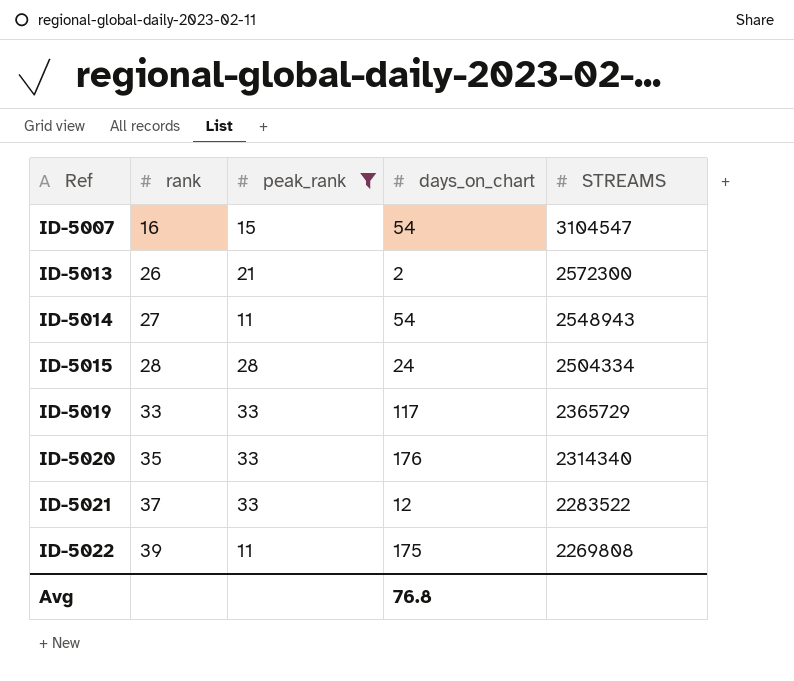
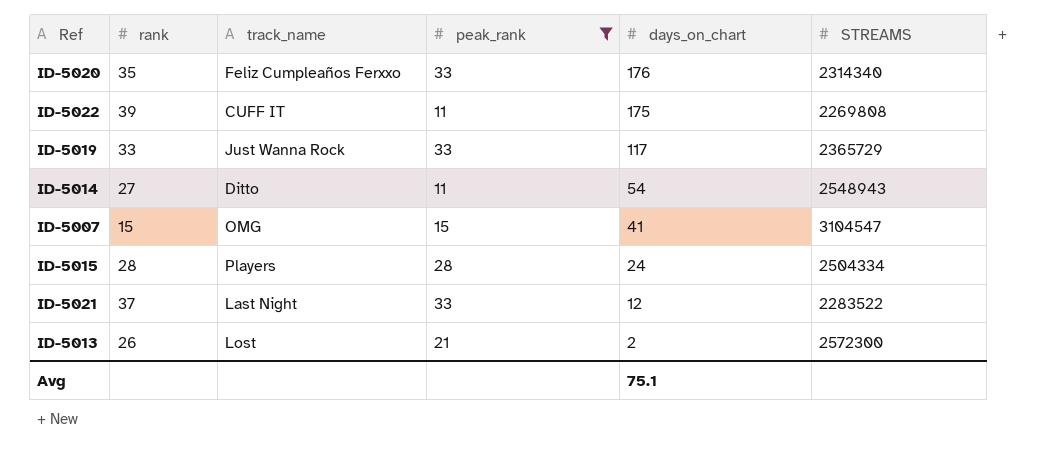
row order: Ref ascending -> days_on_chart descending
column track_name | position: none -> 3
ID-5007 | rank: 16 -> 15
ID-5007 | days_on_chart: 54 -> 41
Avg | days_on_chart: 76.8 -> 75.1

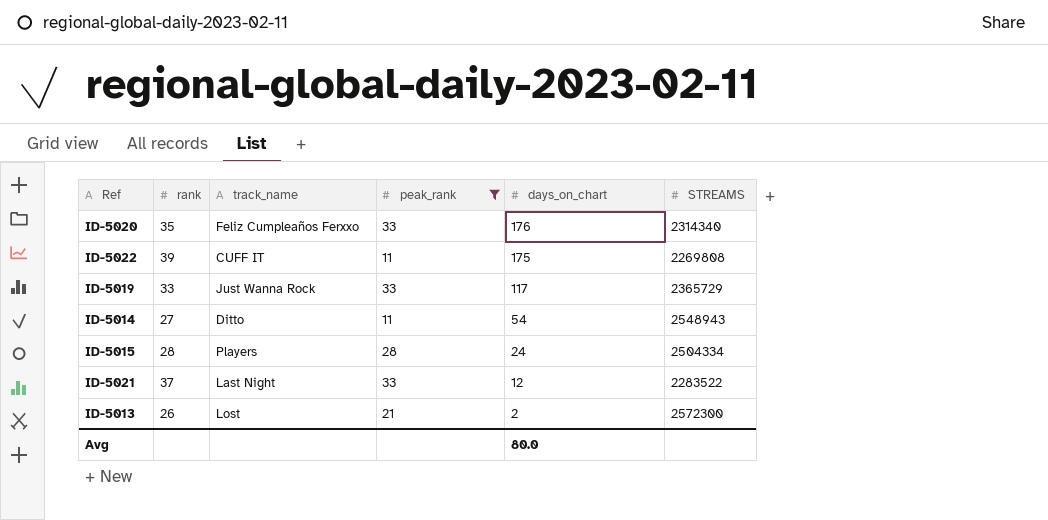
row ID-5007: 15 | OMG | 15 | 41 | 3104547 -> none
Avg | days_on_chart: 75.1 -> 80.0

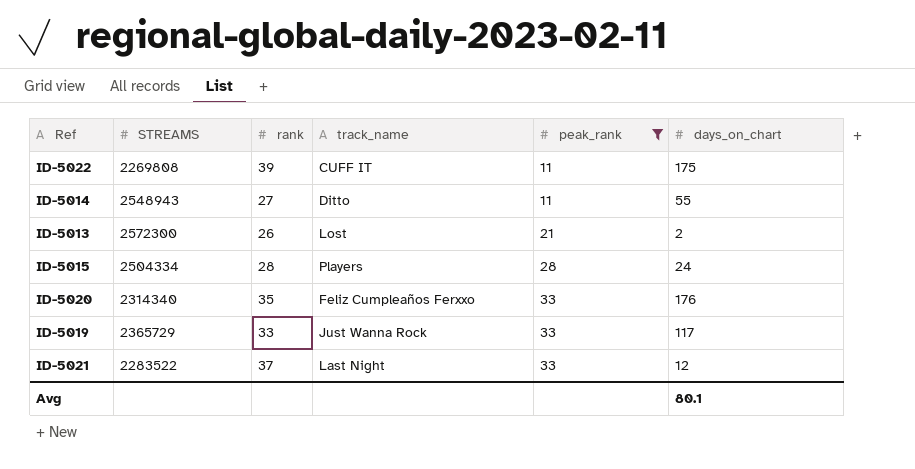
row order: days_on_chart descending -> peak_rank ascending
column STREAMS | position: 6 -> 2
ID-5014 | days_on_chart: 54 -> 55
Avg | days_on_chart: 80.0 -> 80.1

